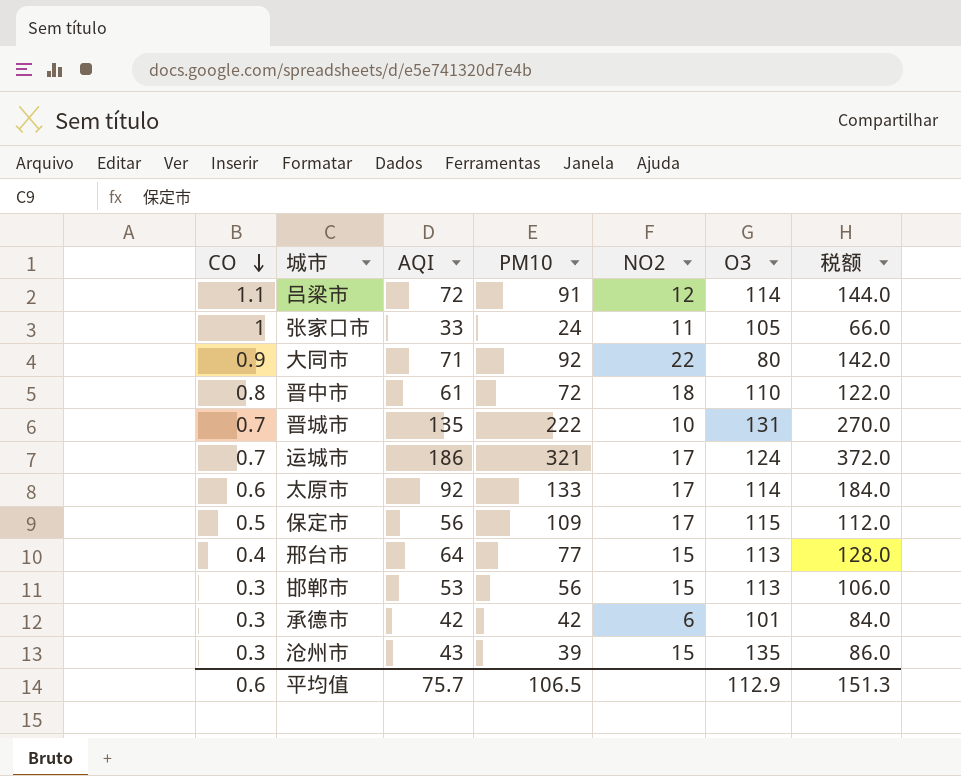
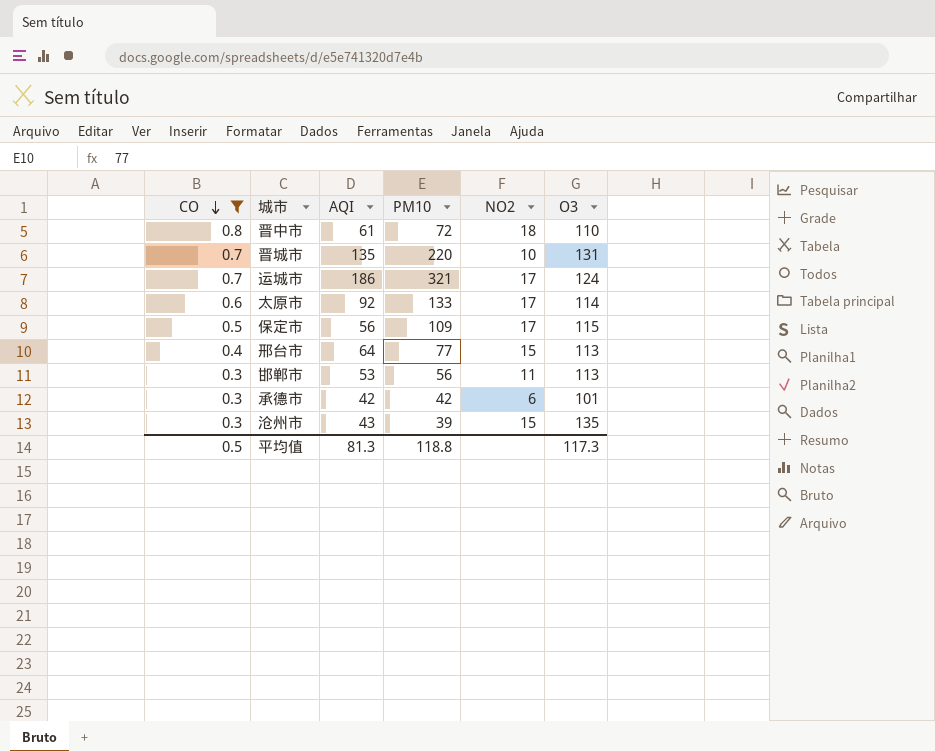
filter: none -> CO <= 0.8
column 税额 | formula: [AQI] * 2 -> none
晋城市 | PM10: 222 -> 220
邯郸市 | NO2: 15 -> 11
平均值 | CO: 0.6 -> 0.5
平均值 | AQI: 75.7 -> 81.3
平均值 | PM10: 106.5 -> 118.8
平均值 | O3: 112.9 -> 117.3

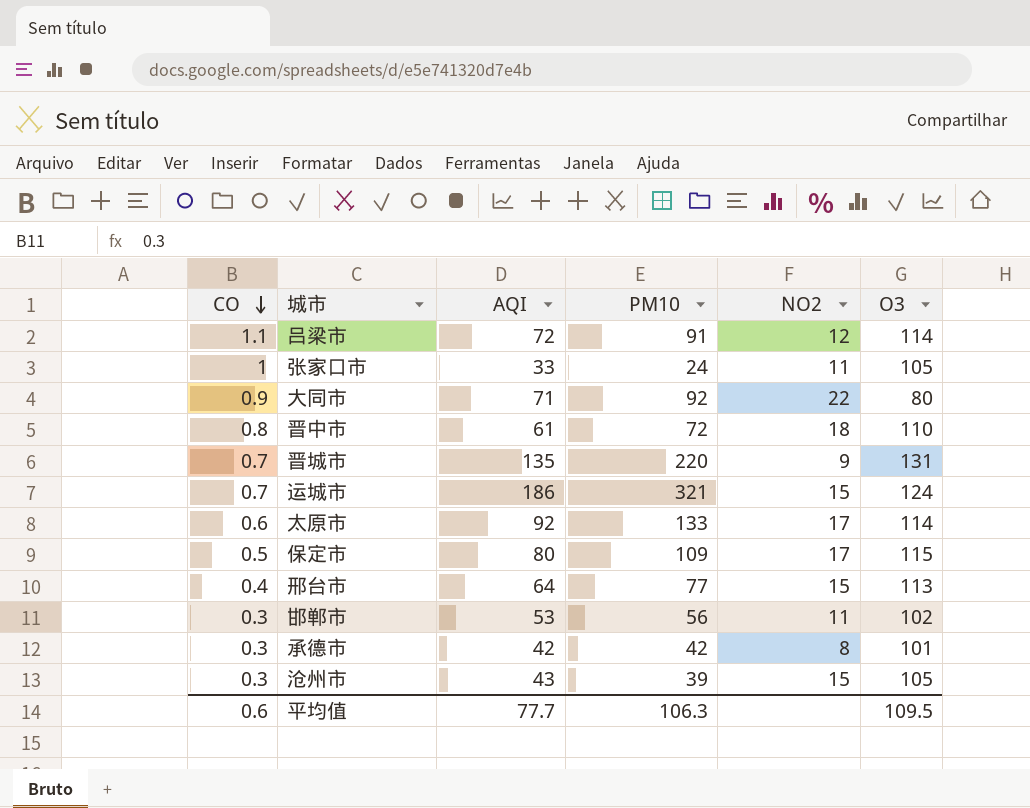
filter: CO <= 0.8 -> none
晋城市 | NO2: 10 -> 9
运城市 | NO2: 17 -> 15
保定市 | AQI: 56 -> 80
邯郸市 | O3: 113 -> 102
承德市 | NO2: 6 -> 8
沧州市 | O3: 135 -> 105
平均值 | CO: 0.5 -> 0.6
平均值 | AQI: 81.3 -> 77.7
平均值 | PM10: 118.8 -> 106.3
平均值 | O3: 117.3 -> 109.5

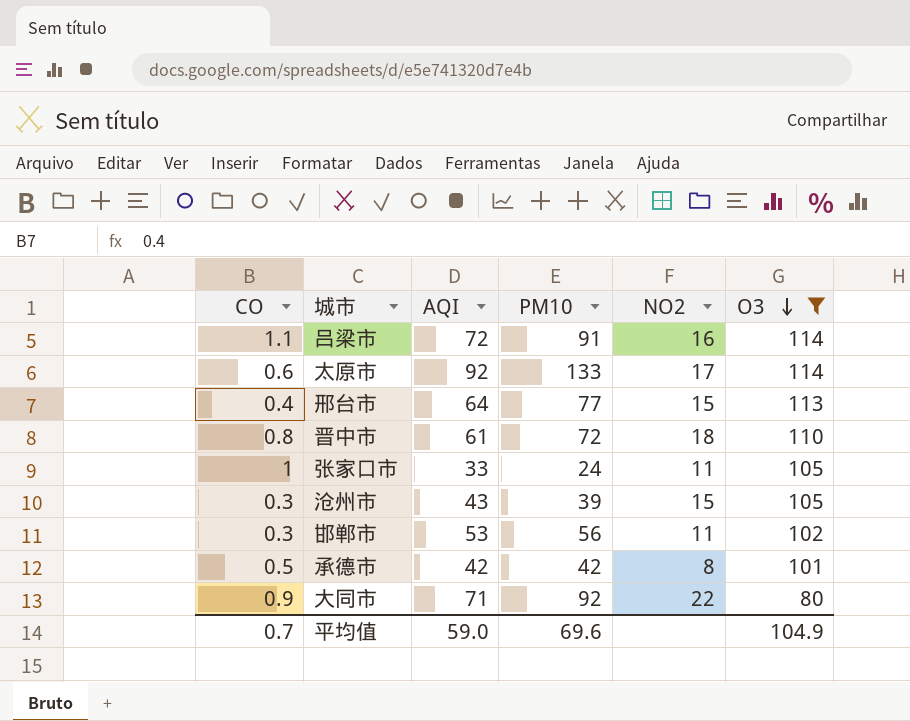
filter: none -> O3 <= 114
row order: CO descending -> O3 descending
吕梁市 | NO2: 12 -> 16
承德市 | CO: 0.3 -> 0.5
平均值 | CO: 0.6 -> 0.7
平均值 | AQI: 77.7 -> 59.0
平均值 | PM10: 106.3 -> 69.6
平均值 | O3: 109.5 -> 104.9

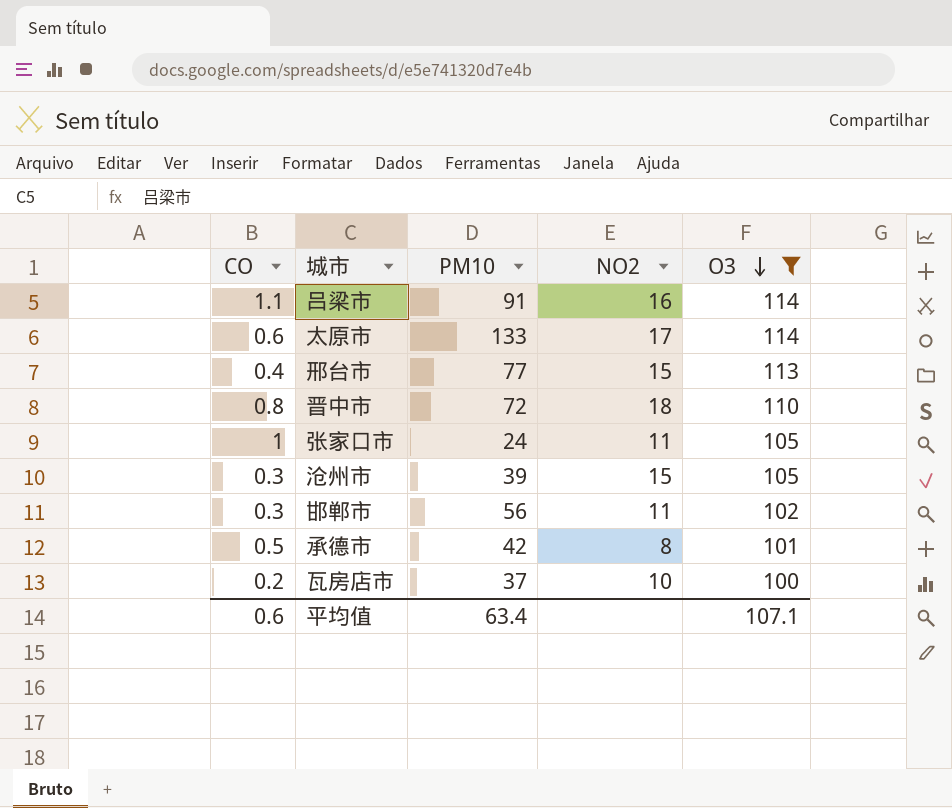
column AQI | position: 3 -> none
row 大同市: 0.9 | 71 | 92 | 22 | 80 -> none
row 瓦房店市: none -> 0.2 | 37 | 10 | 100
平均值 | CO: 0.7 -> 0.6
平均值 | PM10: 69.6 -> 63.4
平均值 | O3: 104.9 -> 107.1

